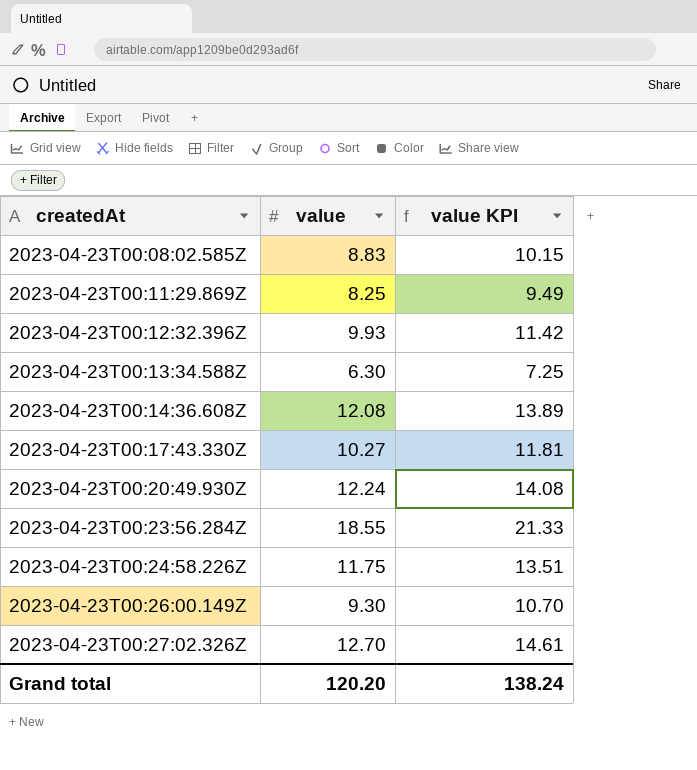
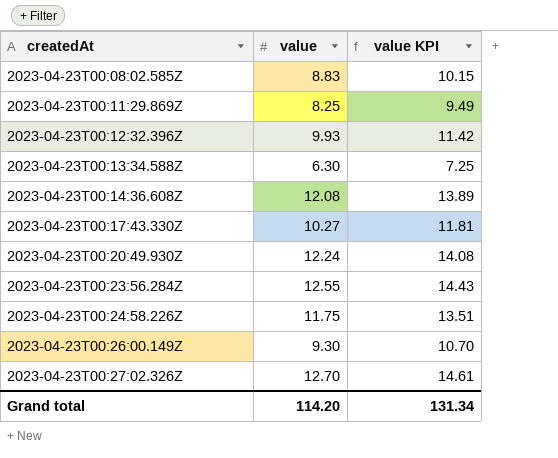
2023-04-23T00:23:56.284Z | value: 18.55 -> 12.55
2023-04-23T00:23:56.284Z | value KPI: 21.33 -> 14.43
Grand total | value: 120.20 -> 114.20
Grand total | value KPI: 138.24 -> 131.34

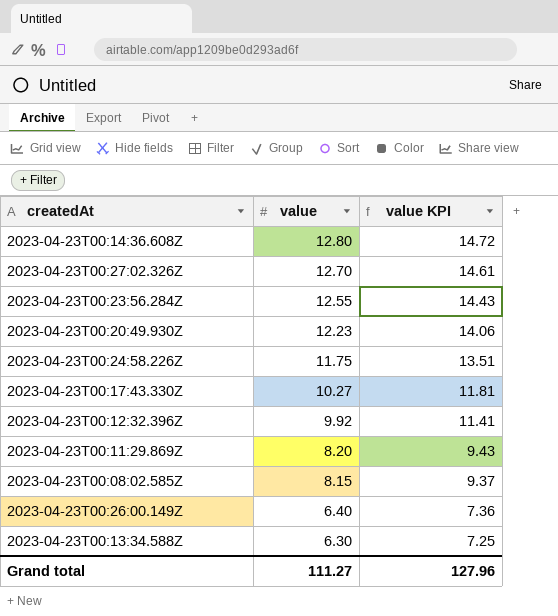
row order: createdAt ascending -> value descending
2023-04-23T00:14:36.608Z | value: 12.08 -> 12.80
2023-04-23T00:14:36.608Z | value KPI: 13.89 -> 14.72
2023-04-23T00:20:49.930Z | value: 12.24 -> 12.23
2023-04-23T00:20:49.930Z | value KPI: 14.08 -> 14.06
2023-04-23T00:12:32.396Z | value: 9.93 -> 9.92
2023-04-23T00:12:32.396Z | value KPI: 11.42 -> 11.41
2023-04-23T00:11:29.869Z | value: 8.25 -> 8.20
2023-04-23T00:11:29.869Z | value KPI: 9.49 -> 9.43
2023-04-23T00:08:02.585Z | value: 8.83 -> 8.15
2023-04-23T00:08:02.585Z | value KPI: 10.15 -> 9.37
2023-04-23T00:26:00.149Z | value: 9.30 -> 6.40
2023-04-23T00:26:00.149Z | value KPI: 10.70 -> 7.36
Grand total | value: 114.20 -> 111.27
Grand total | value KPI: 131.34 -> 127.96

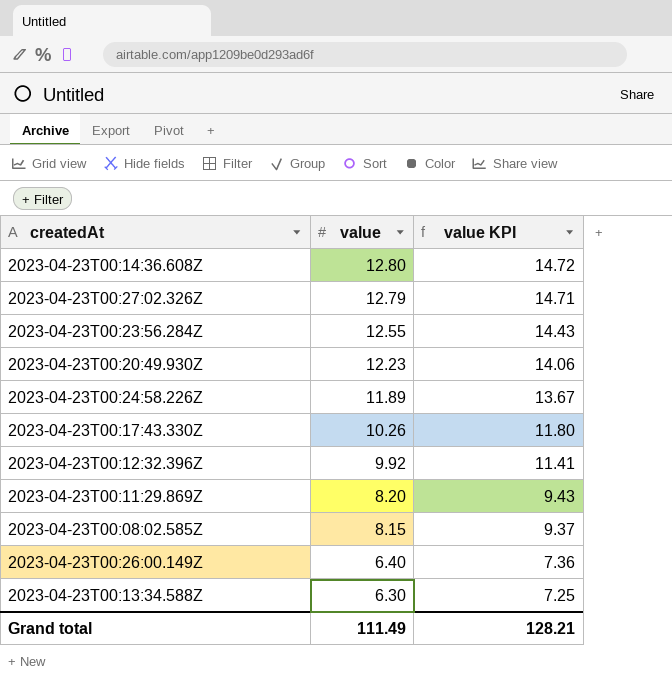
2023-04-23T00:27:02.326Z | value: 12.70 -> 12.79
2023-04-23T00:27:02.326Z | value KPI: 14.61 -> 14.71
2023-04-23T00:24:58.226Z | value: 11.75 -> 11.89
2023-04-23T00:24:58.226Z | value KPI: 13.51 -> 13.67
2023-04-23T00:17:43.330Z | value: 10.27 -> 10.26
2023-04-23T00:17:43.330Z | value KPI: 11.81 -> 11.80
Grand total | value: 111.27 -> 111.49
Grand total | value KPI: 127.96 -> 128.21

